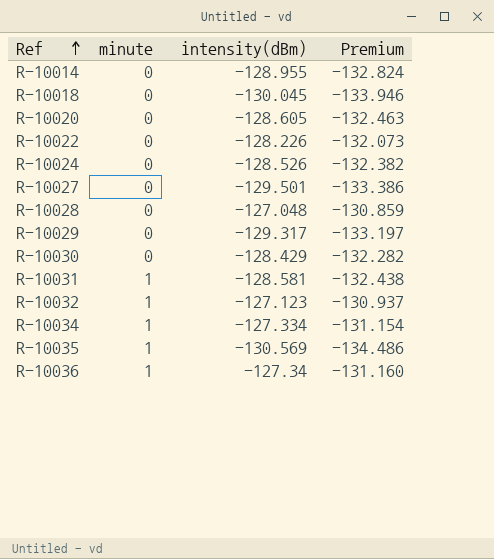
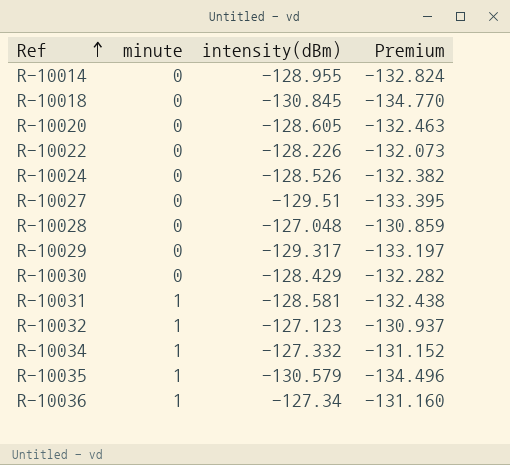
R-10018 | intensity(dBm): -130.045 -> -130.845
R-10018 | Premium: -133.946 -> -134.770
R-10027 | intensity(dBm): -129.501 -> -129.51
R-10027 | Premium: -133.386 -> -133.395
R-10034 | intensity(dBm): -127.334 -> -127.332
R-10034 | Premium: -131.154 -> -131.152
R-10035 | intensity(dBm): -130.569 -> -130.579
R-10035 | Premium: -134.486 -> -134.496

